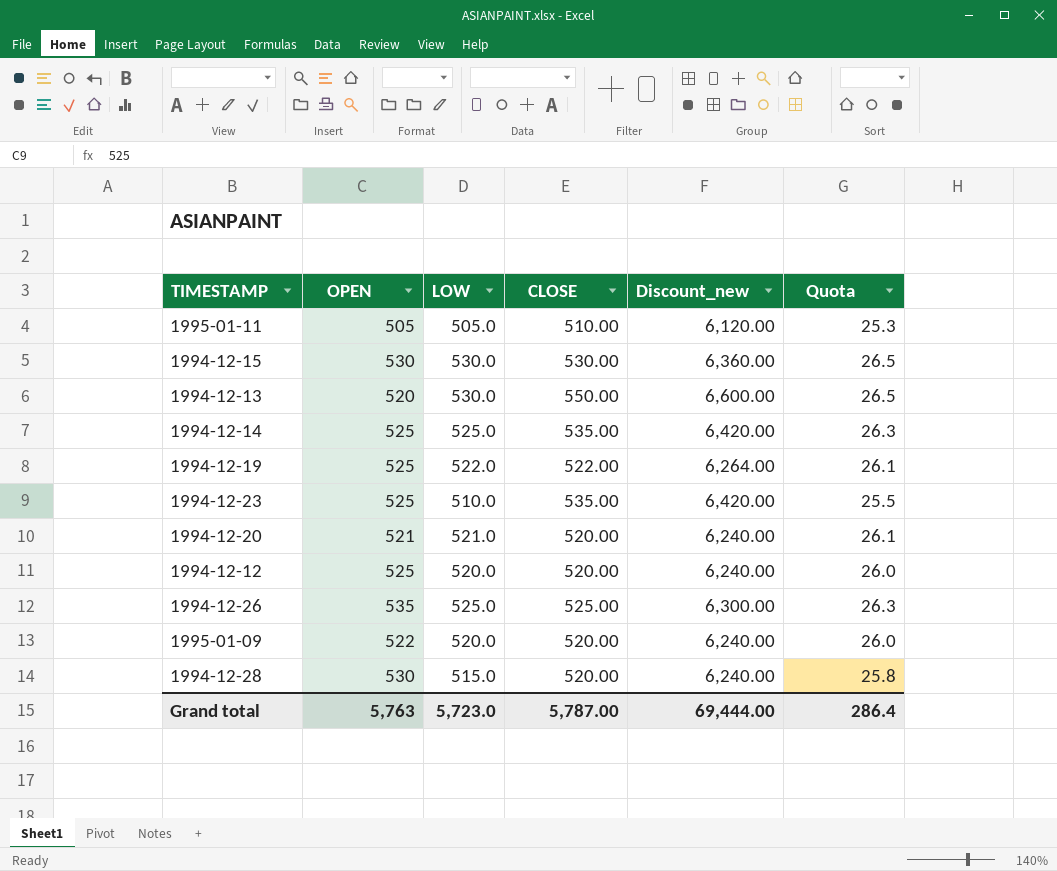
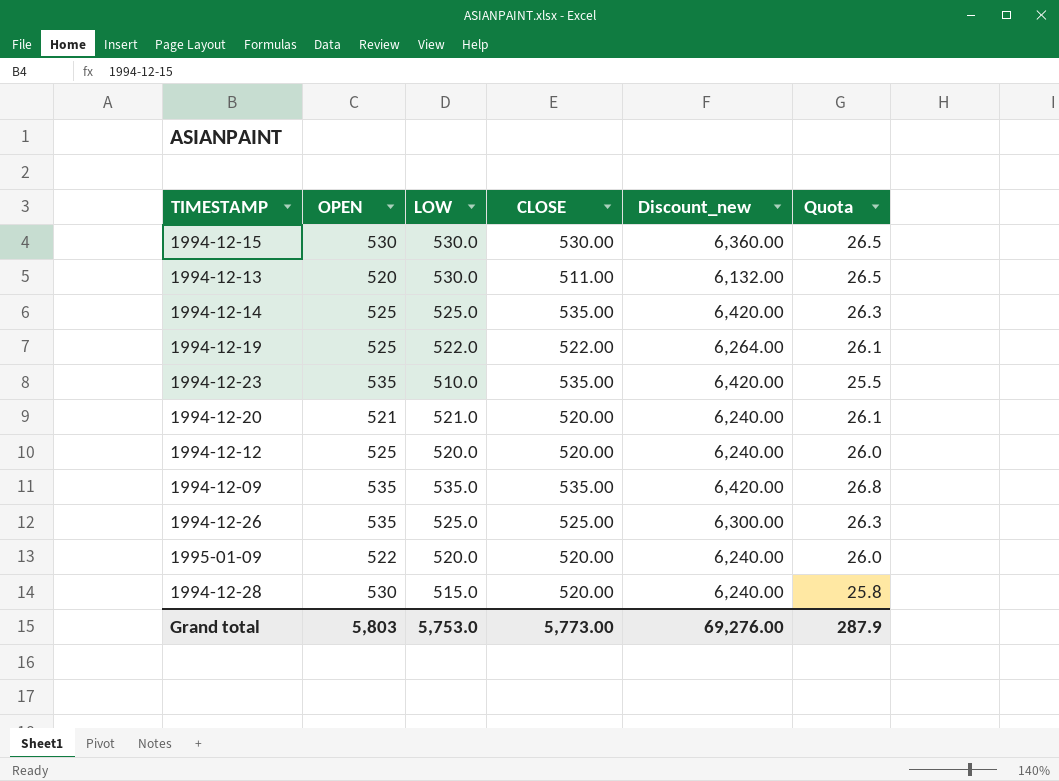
row 1995-01-11: 505 | 505.0 | 510.00 | 6,120.00 | 25.3 -> none
1994-12-13 | CLOSE: 550.00 -> 511.00
1994-12-13 | Discount_new: 6,600.00 -> 6,132.00
1994-12-23 | OPEN: 525 -> 535
row 1994-12-09: none -> 535 | 535.0 | 535.00 | 6,420.00 | 26.8
Grand total | OPEN: 5,763 -> 5,803
Grand total | LOW: 5,723.0 -> 5,753.0
Grand total | CLOSE: 5,787.00 -> 5,773.00
Grand total | Discount_new: 69,444.00 -> 69,276.00
Grand total | Quota: 286.4 -> 287.9

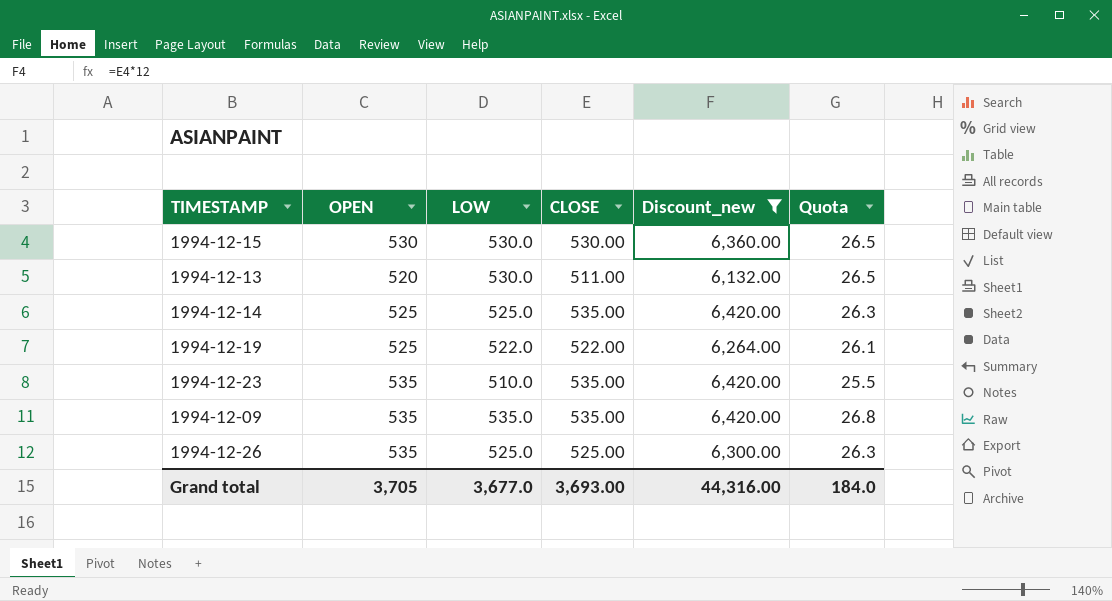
filter: none -> Discount_new != 6,240.00
Grand total | OPEN: 5,803 -> 3,705
Grand total | LOW: 5,753.0 -> 3,677.0
Grand total | CLOSE: 5,773.00 -> 3,693.00
Grand total | Discount_new: 69,276.00 -> 44,316.00
Grand total | Quota: 287.9 -> 184.0

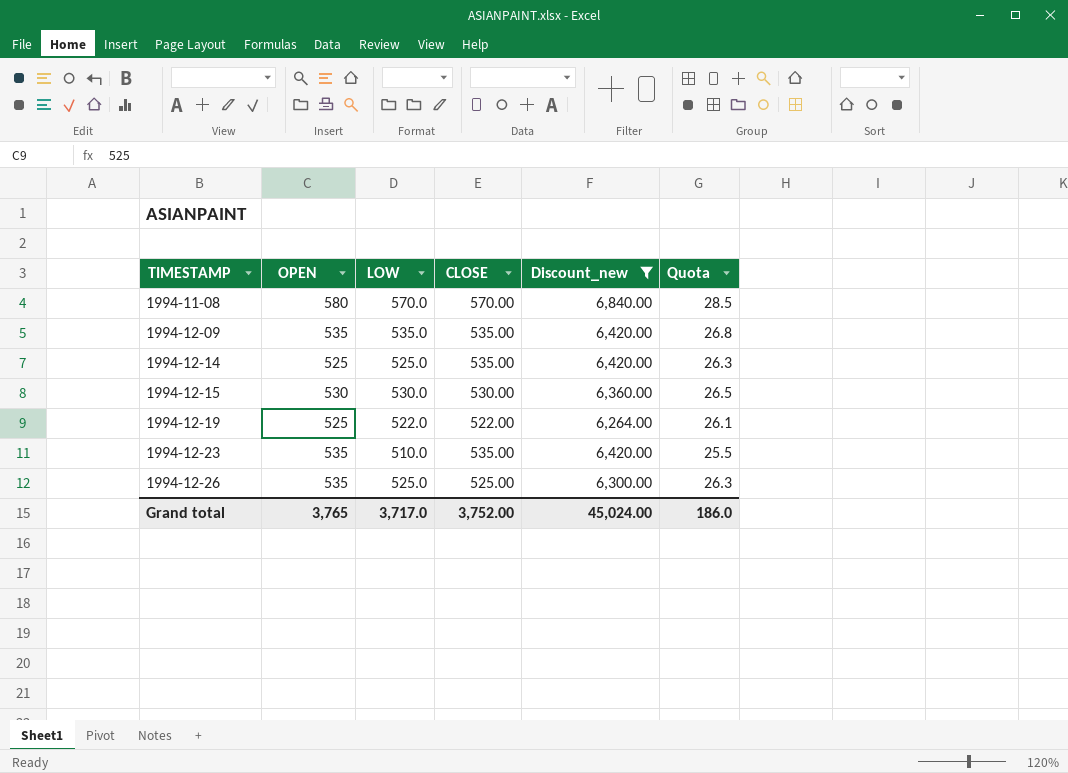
row order: none -> TIMESTAMP ascending
row 1994-12-13: 520 | 530.0 | 511.00 | 6,132.00 | 26.5 -> none
row 1994-11-08: none -> 580 | 570.0 | 570.00 | 6,840.00 | 28.5
Grand total | OPEN: 3,705 -> 3,765
Grand total | LOW: 3,677.0 -> 3,717.0
Grand total | CLOSE: 3,693.00 -> 3,752.00
Grand total | Discount_new: 44,316.00 -> 45,024.00
Grand total | Quota: 184.0 -> 186.0

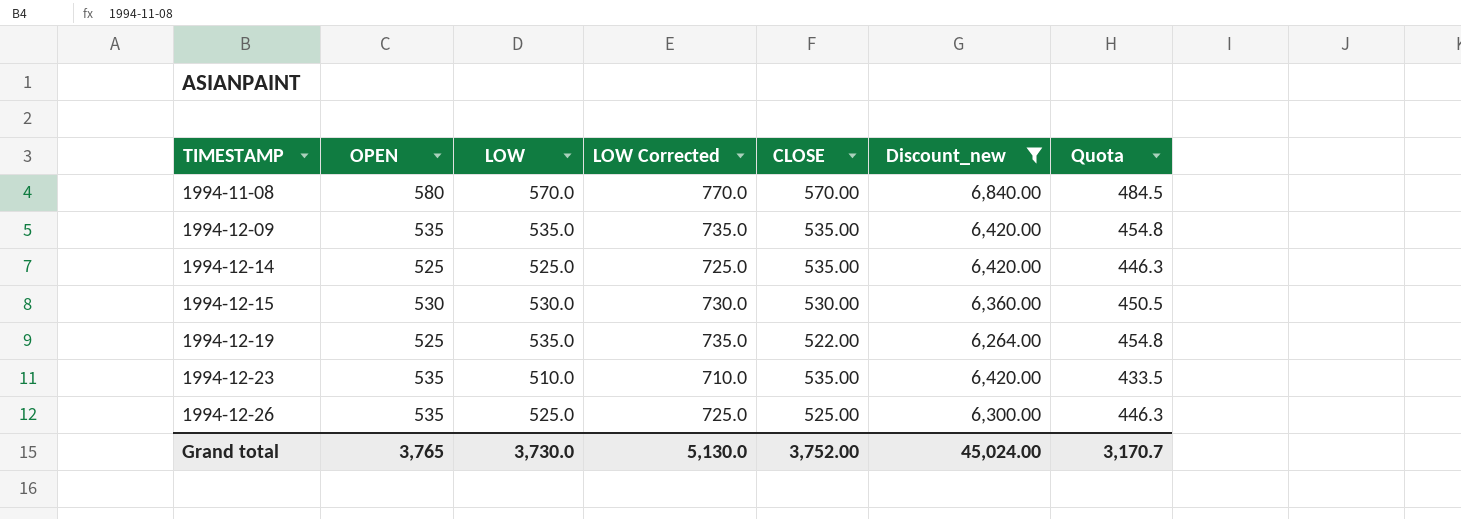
column LOW Corrected | formula: none -> [LOW] + 200
column Quota | formula: [LOW] * 0.05 -> [LOW] * 0.85
1994-12-19 | LOW: 522.0 -> 535.0
Grand total | LOW: 3,717.0 -> 3,730.0
Grand total | Quota: 186.0 -> 3,170.7

